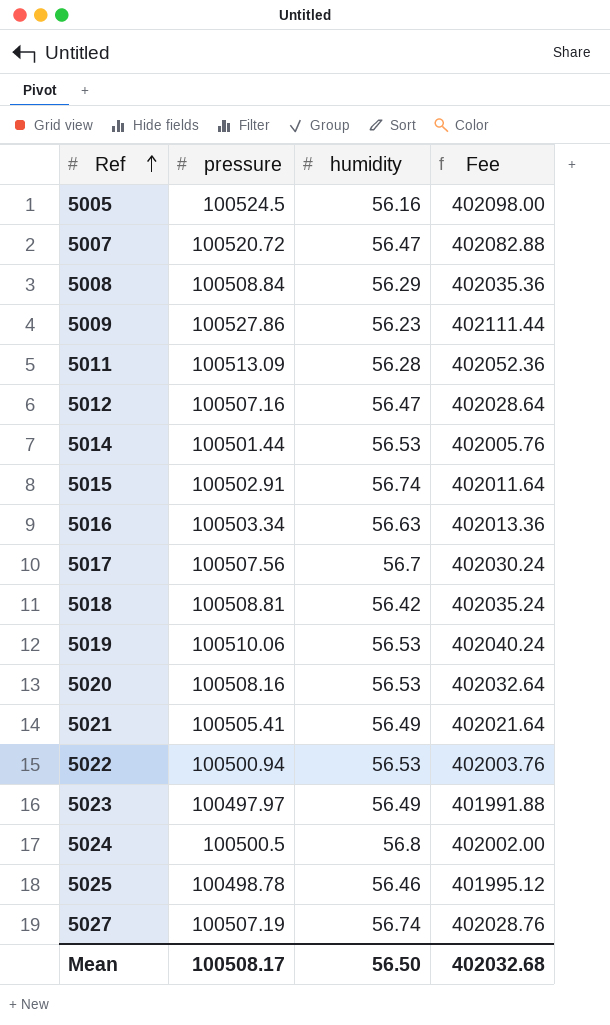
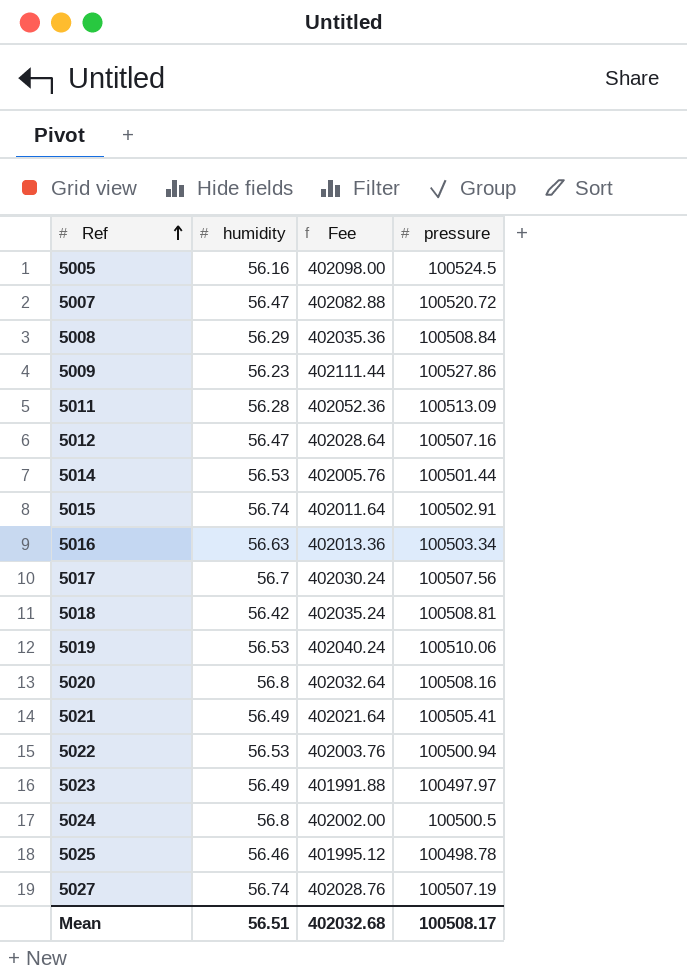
column pressure | position: 2 -> 4
5020 | humidity: 56.53 -> 56.8
Mean | humidity: 56.50 -> 56.51

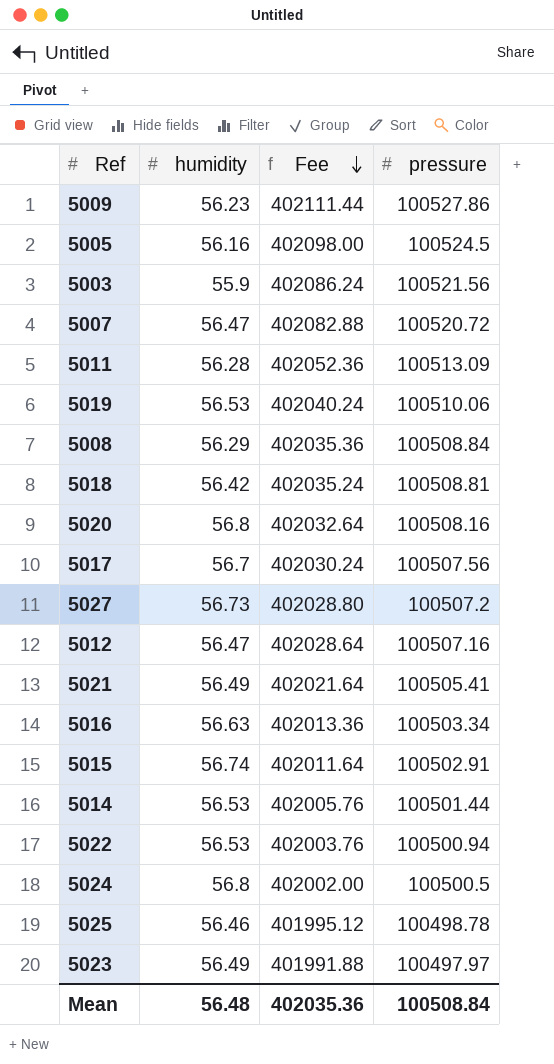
row order: Ref ascending -> Fee descending
row 5003: none -> 55.9 | 402086.24 | 100521.56
5027 | humidity: 56.74 -> 56.73
5027 | Fee: 402028.76 -> 402028.80
5027 | pressure: 100507.19 -> 100507.2
Mean | humidity: 56.51 -> 56.48
Mean | Fee: 402032.68 -> 402035.36
Mean | pressure: 100508.17 -> 100508.84

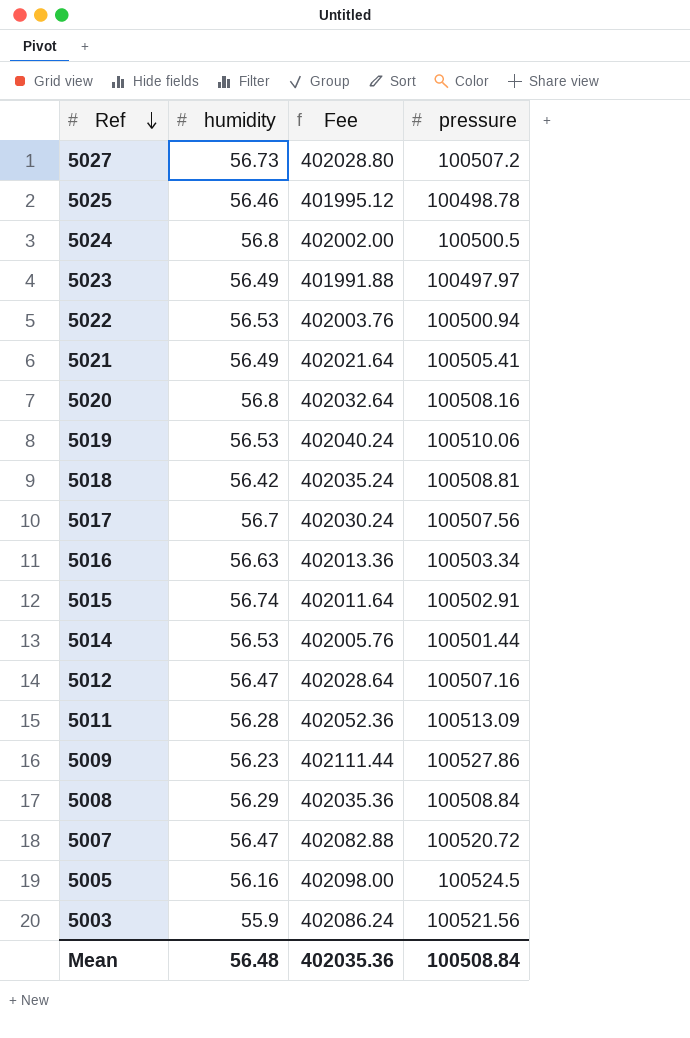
row order: Fee descending -> Ref descending

